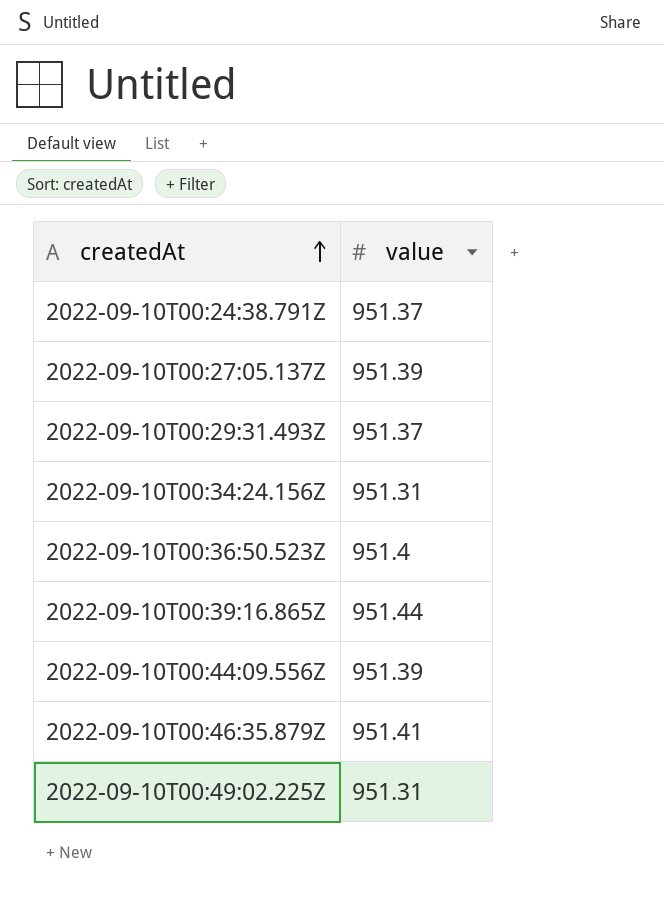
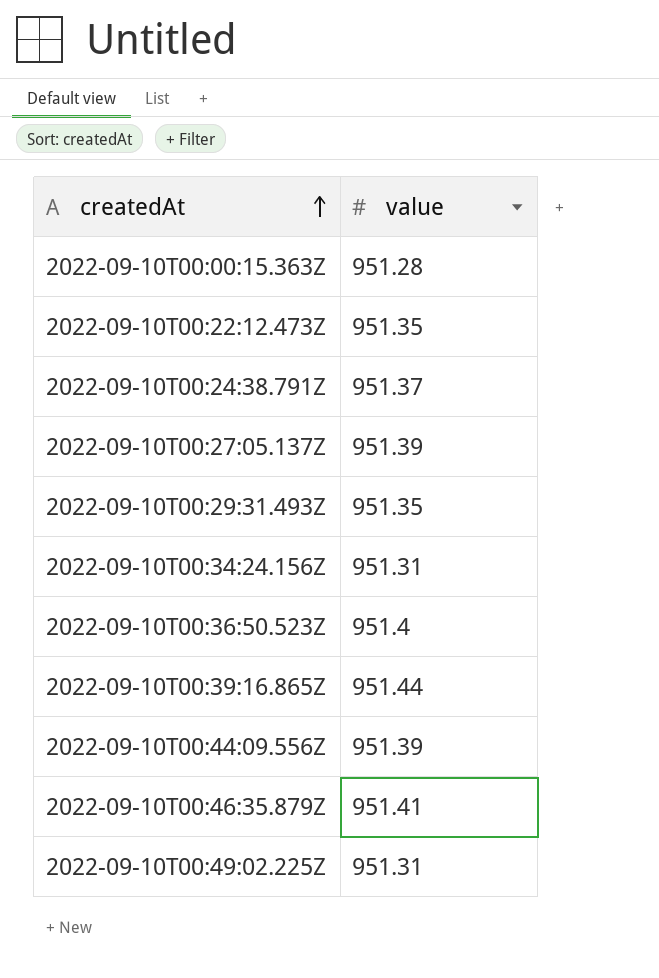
row 2022-09-10T00:00:15.363Z: none -> 951.28
row 2022-09-10T00:22:12.473Z: none -> 951.35
2022-09-10T00:29:31.493Z | value: 951.37 -> 951.35

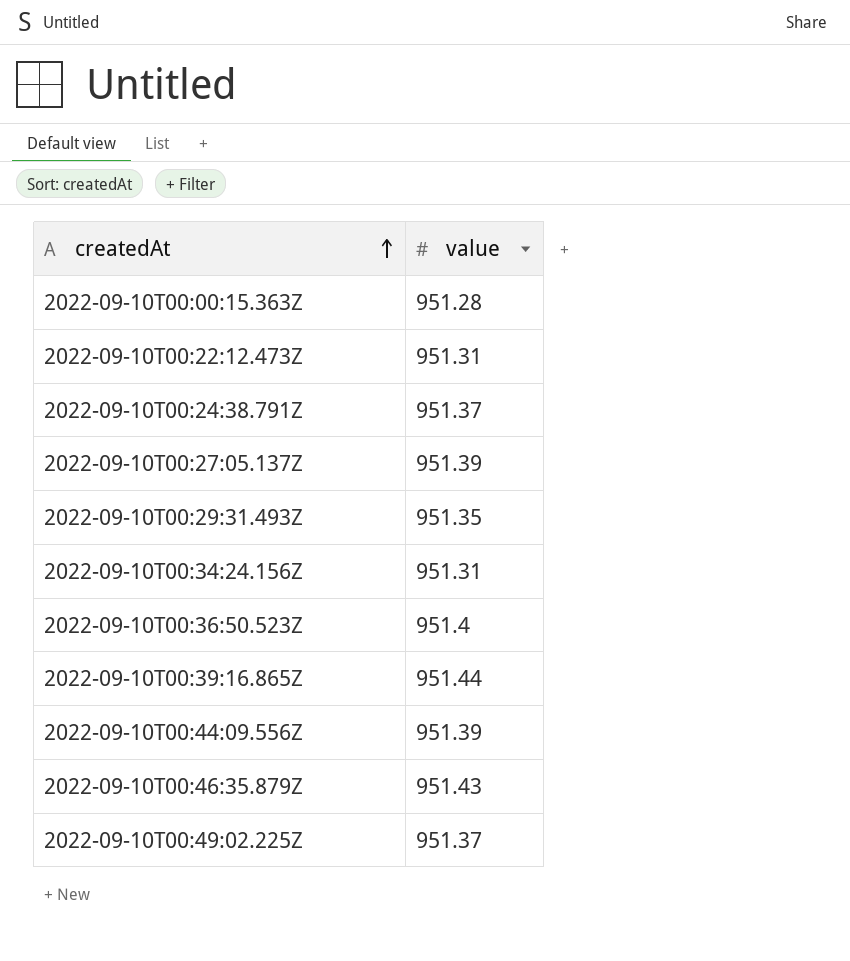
2022-09-10T00:22:12.473Z | value: 951.35 -> 951.31
2022-09-10T00:46:35.879Z | value: 951.41 -> 951.43
2022-09-10T00:49:02.225Z | value: 951.31 -> 951.37

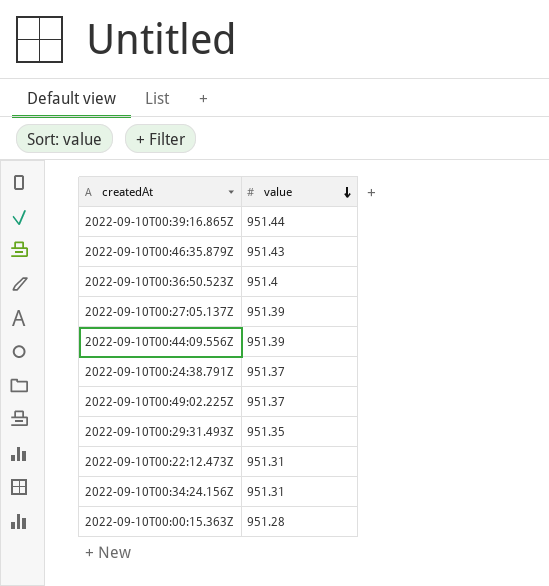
row order: createdAt ascending -> value descending

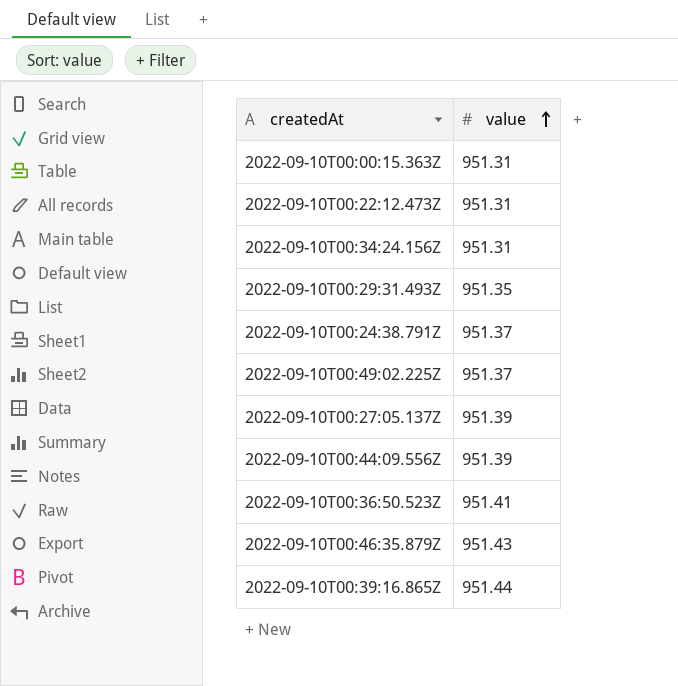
row order: value descending -> value ascending
2022-09-10T00:00:15.363Z | value: 951.28 -> 951.31
2022-09-10T00:36:50.523Z | value: 951.4 -> 951.41

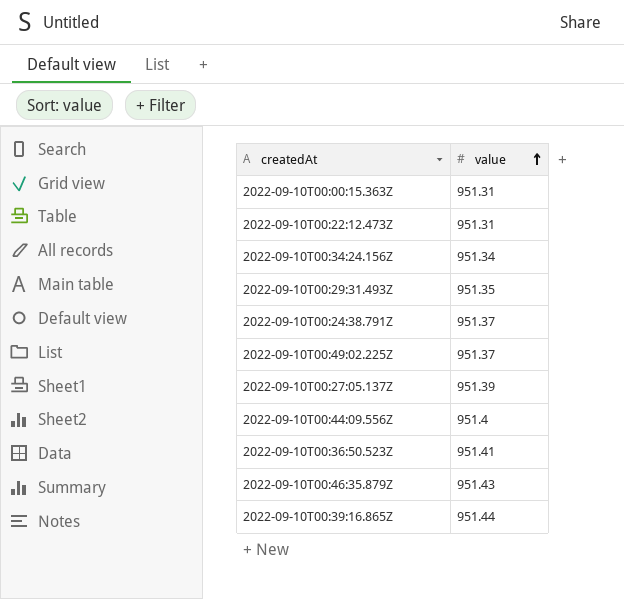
2022-09-10T00:34:24.156Z | value: 951.31 -> 951.34
2022-09-10T00:44:09.556Z | value: 951.39 -> 951.4

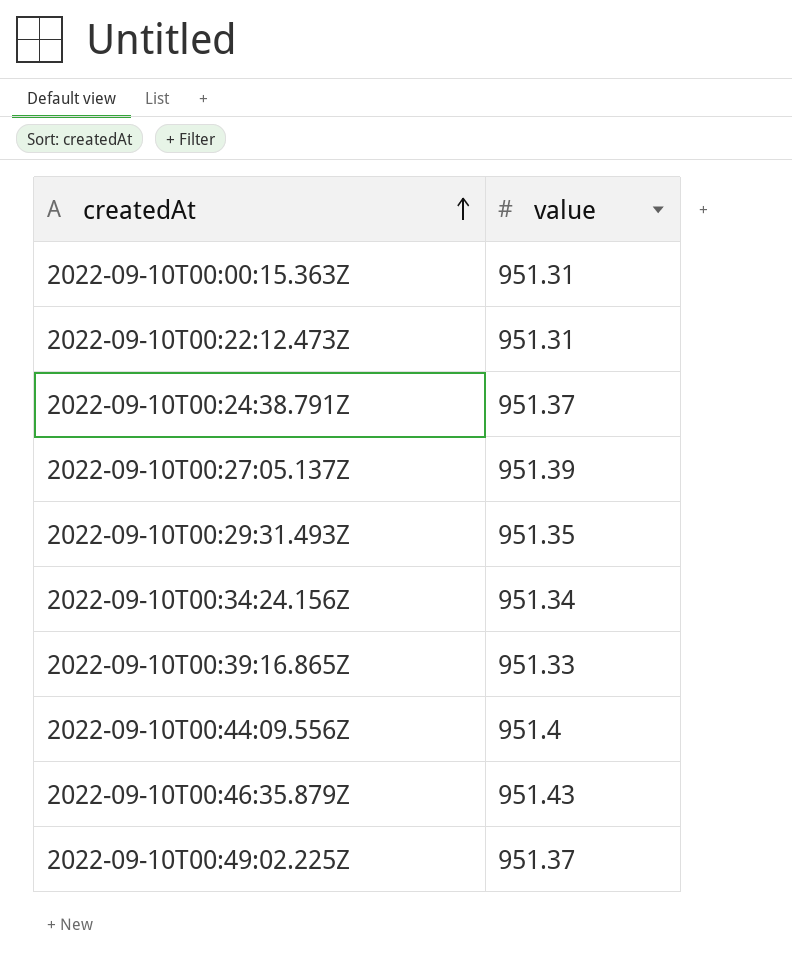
row order: value ascending -> createdAt ascending
row 2022-09-10T00:36:50.523Z: 951.41 -> none
2022-09-10T00:39:16.865Z | value: 951.44 -> 951.33

